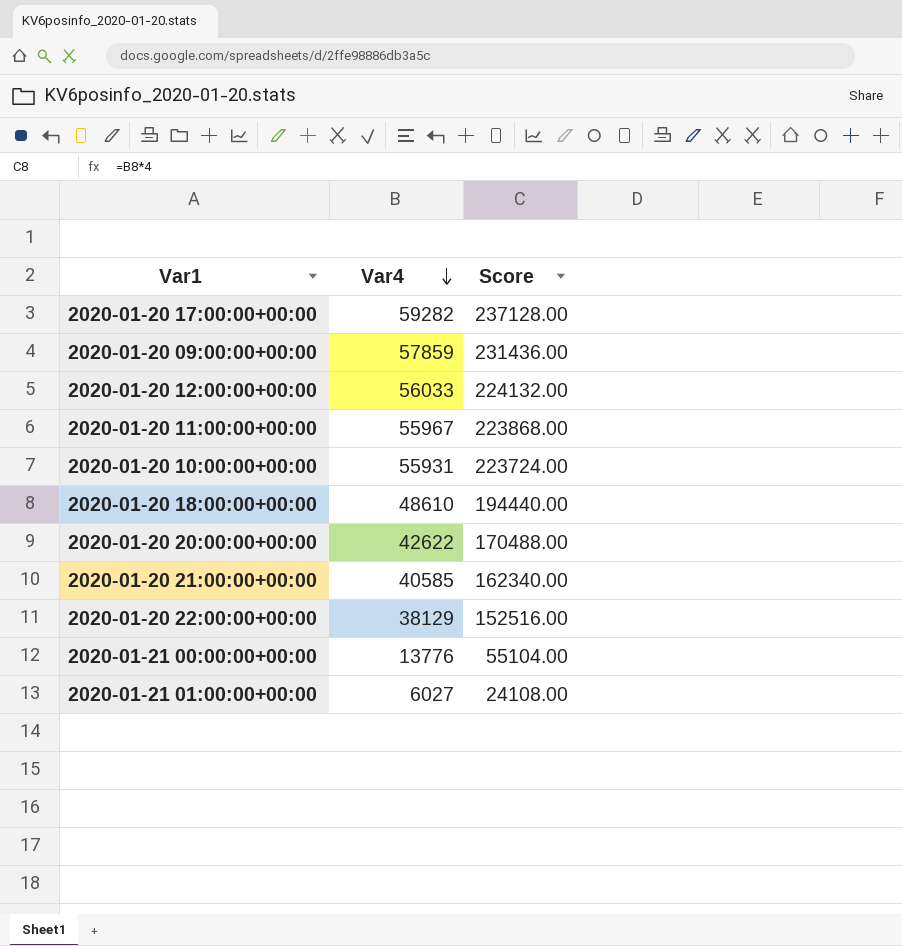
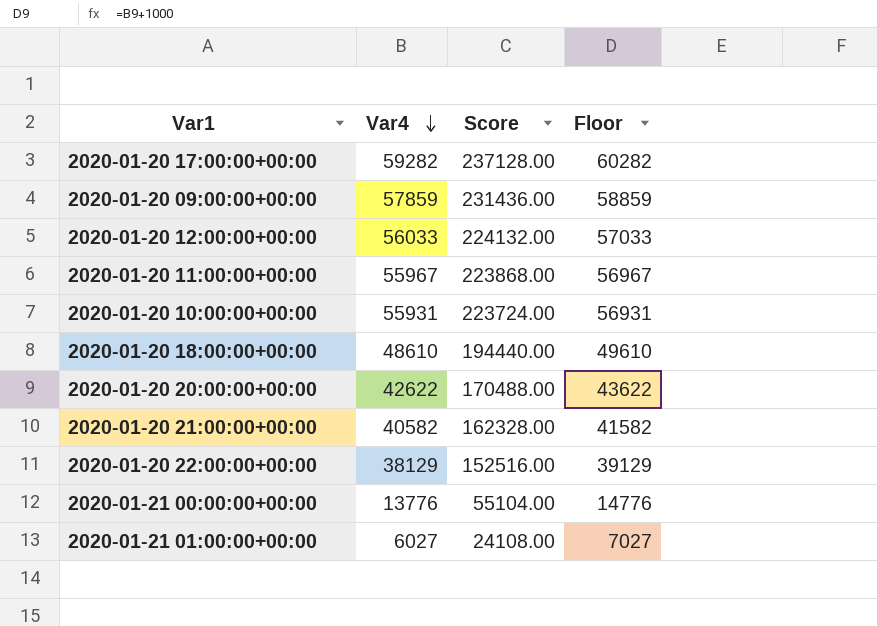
column Floor | formula: none -> [Var4] + 1000
2020-01-20 21:00:00+00:00 | Var4: 40585 -> 40582
2020-01-20 21:00:00+00:00 | Score: 162340.00 -> 162328.00

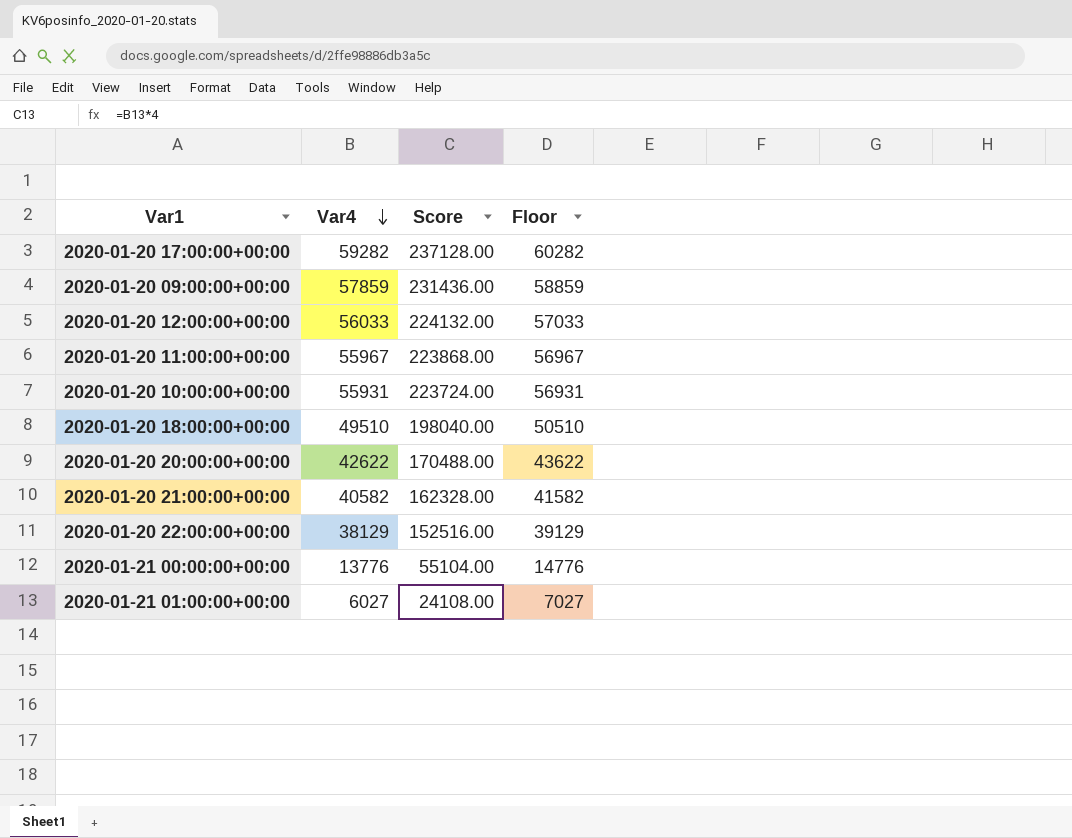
2020-01-20 18:00:00+00:00 | Var4: 48610 -> 49510
2020-01-20 18:00:00+00:00 | Score: 194440.00 -> 198040.00
2020-01-20 18:00:00+00:00 | Floor: 49610 -> 50510

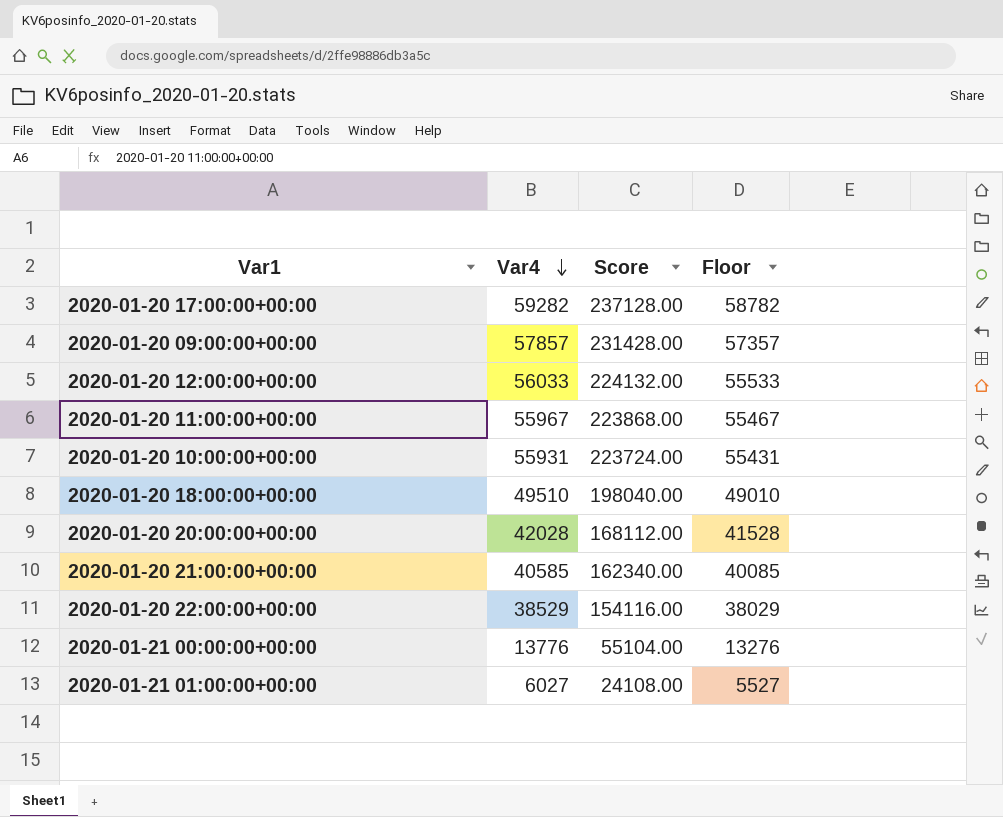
column Floor | formula: [Var4] + 1000 -> [Var4] - 500
2020-01-20 09:00:00+00:00 | Var4: 57859 -> 57857
2020-01-20 09:00:00+00:00 | Score: 231436.00 -> 231428.00
2020-01-20 20:00:00+00:00 | Var4: 42622 -> 42028
2020-01-20 20:00:00+00:00 | Score: 170488.00 -> 168112.00
2020-01-20 21:00:00+00:00 | Var4: 40582 -> 40585
2020-01-20 21:00:00+00:00 | Score: 162328.00 -> 162340.00
2020-01-20 22:00:00+00:00 | Var4: 38129 -> 38529
2020-01-20 22:00:00+00:00 | Score: 152516.00 -> 154116.00

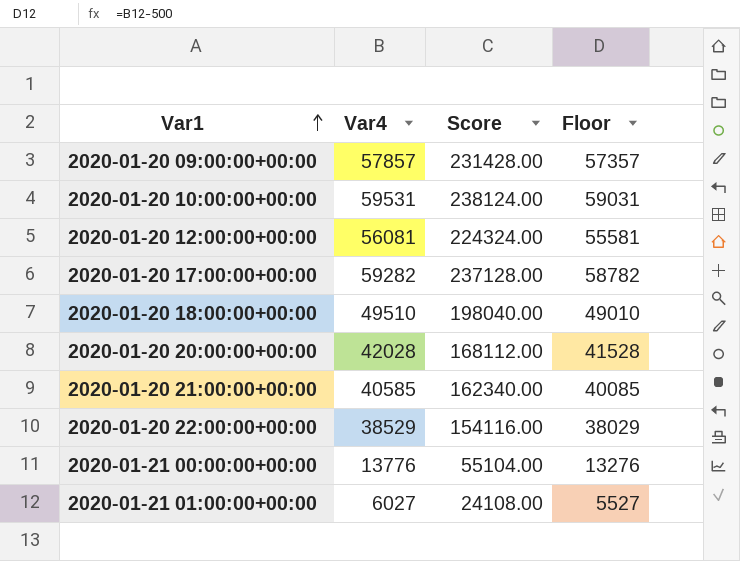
row order: Var4 descending -> Var1 ascending
row 2020-01-20 11:00:00+00:00: 55967 | 223868.00 | 55467 -> none
2020-01-20 10:00:00+00:00 | Var4: 55931 -> 59531
2020-01-20 10:00:00+00:00 | Score: 223724.00 -> 238124.00
2020-01-20 10:00:00+00:00 | Floor: 55431 -> 59031
2020-01-20 12:00:00+00:00 | Var4: 56033 -> 56081
2020-01-20 12:00:00+00:00 | Score: 224132.00 -> 224324.00
2020-01-20 12:00:00+00:00 | Floor: 55533 -> 55581

